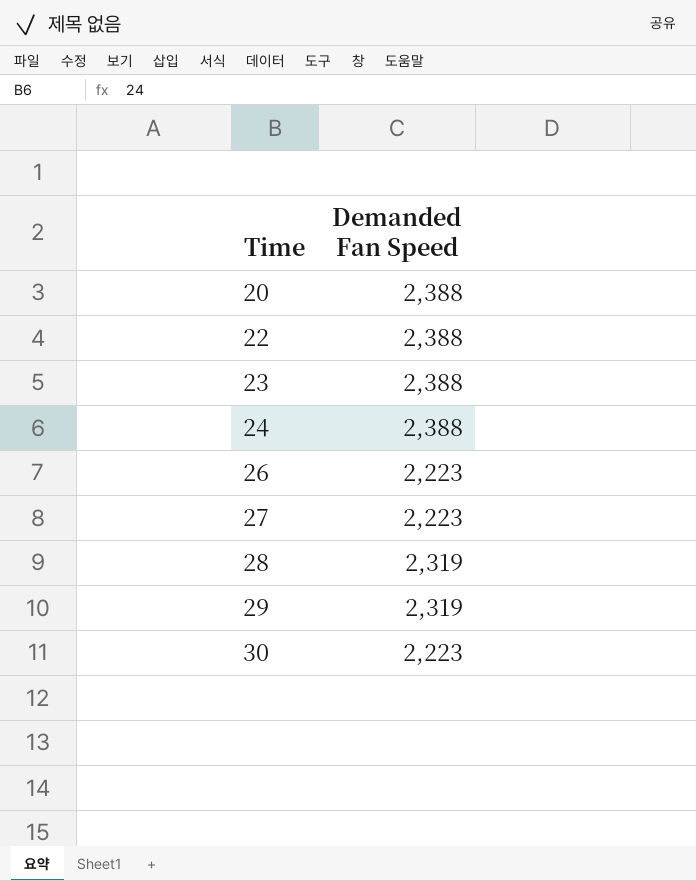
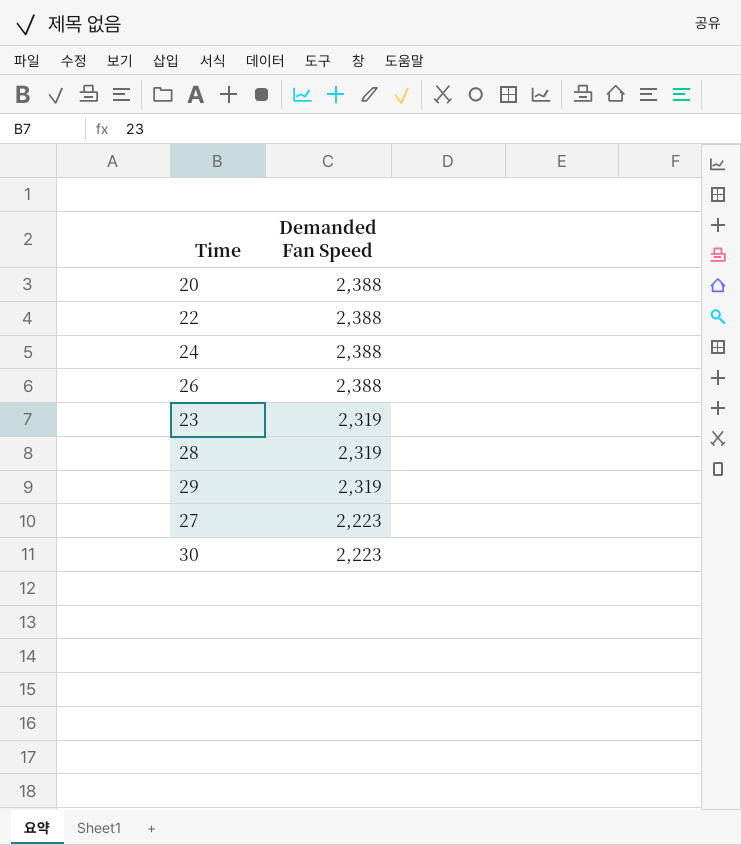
row order: Time ascending -> Demanded Fan Speed descending
26 | Demanded Fan Speed: 2,223 -> 2,388
23 | Demanded Fan Speed: 2,388 -> 2,319

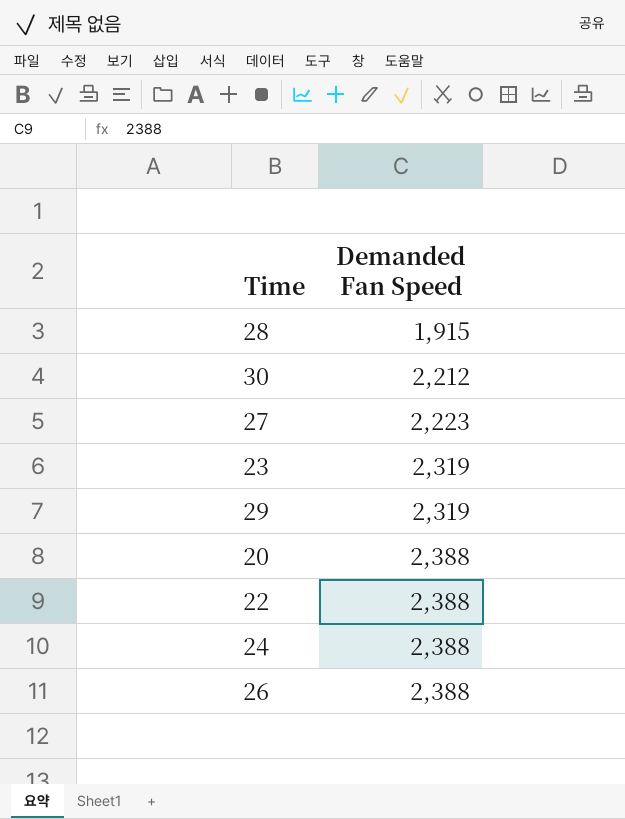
row order: Demanded Fan Speed descending -> Demanded Fan Speed ascending
28 | Demanded Fan Speed: 2,319 -> 1,915
30 | Demanded Fan Speed: 2,223 -> 2,212

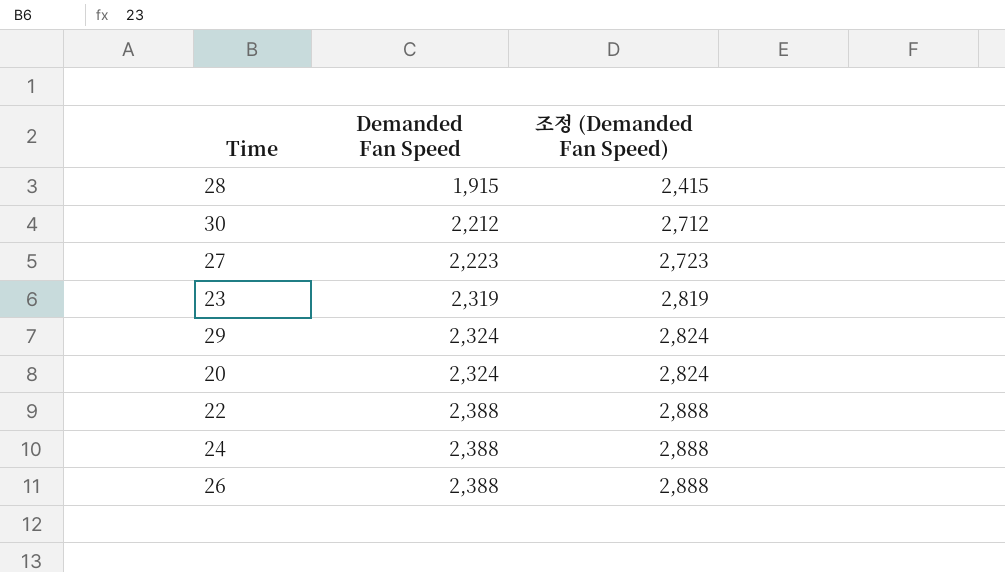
column 조정 (Demanded Fan Speed) | formula: none -> [Demanded Fan Speed] + 500
29 | Demanded Fan Speed: 2,319 -> 2,324
20 | Demanded Fan Speed: 2,388 -> 2,324

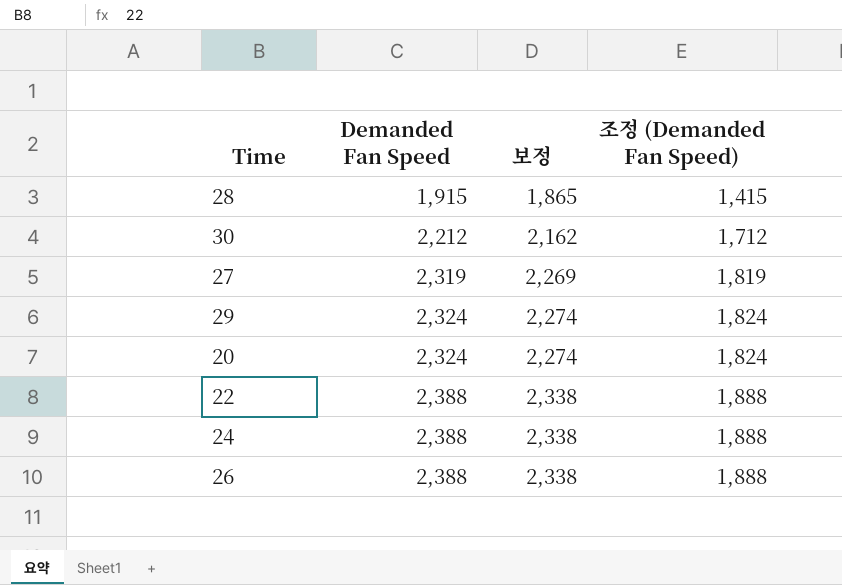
column 보정 | formula: none -> [Demanded Fan Speed] - 50
column 조정 (Demanded Fan Speed) | formula: [Demanded Fan Speed] + 500 -> [Demanded Fan Speed] - 500
row 23: 2,319 | 2,819 -> none
27 | Demanded Fan Speed: 2,223 -> 2,319

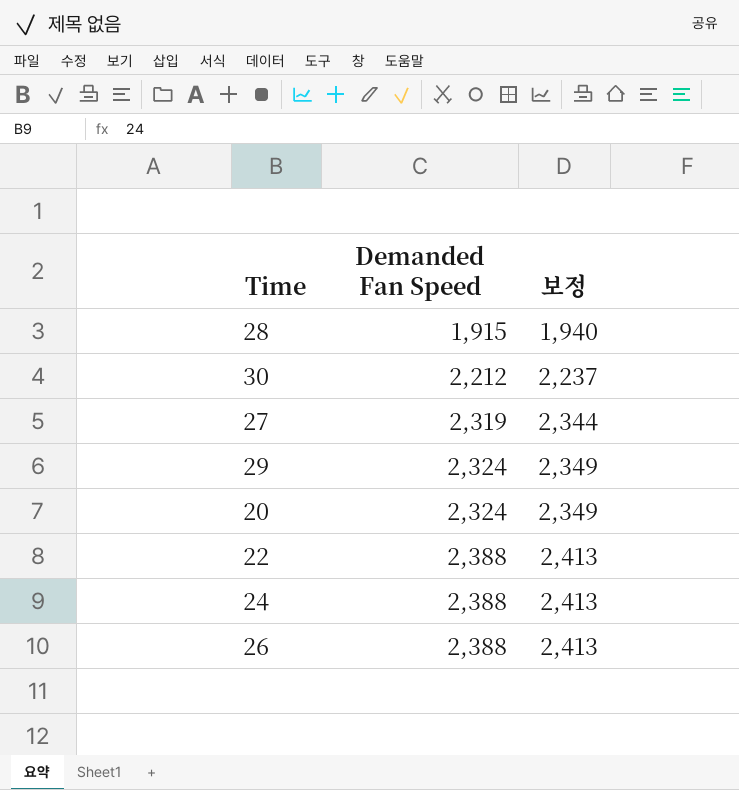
column 조정 (Demanded Fan Speed) | formula: [Demanded Fan Speed] - 500 -> none
column 보정 | formula: [Demanded Fan Speed] - 50 -> [Demanded Fan Speed] + 25

